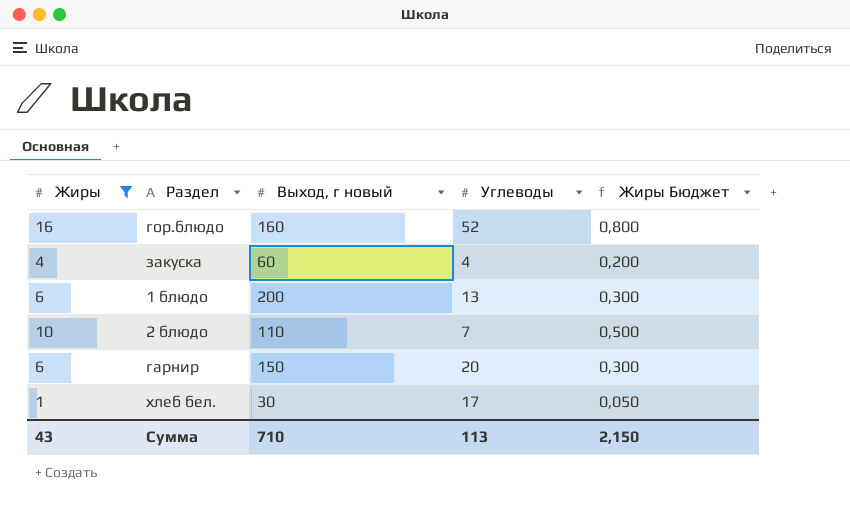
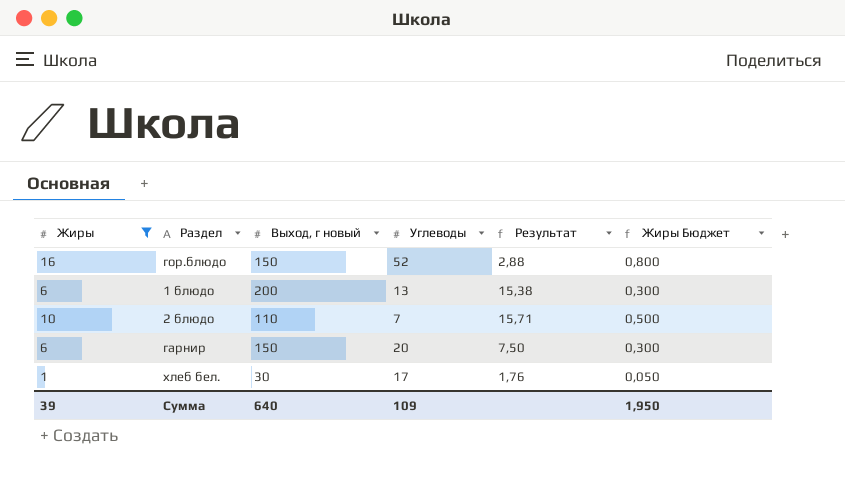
column Результат | formula: none -> [Выход, г новый] / [Углеводы]
row закуска: 4 | 60 | 4 | 0,200 -> none
гор.блюдо | Выход, г новый: 160 -> 150
Сумма | Жиры: 43 -> 39
Сумма | Выход, г новый: 710 -> 640
Сумма | Углеводы: 113 -> 109
Сумма | Жиры Бюджет: 2,150 -> 1,950

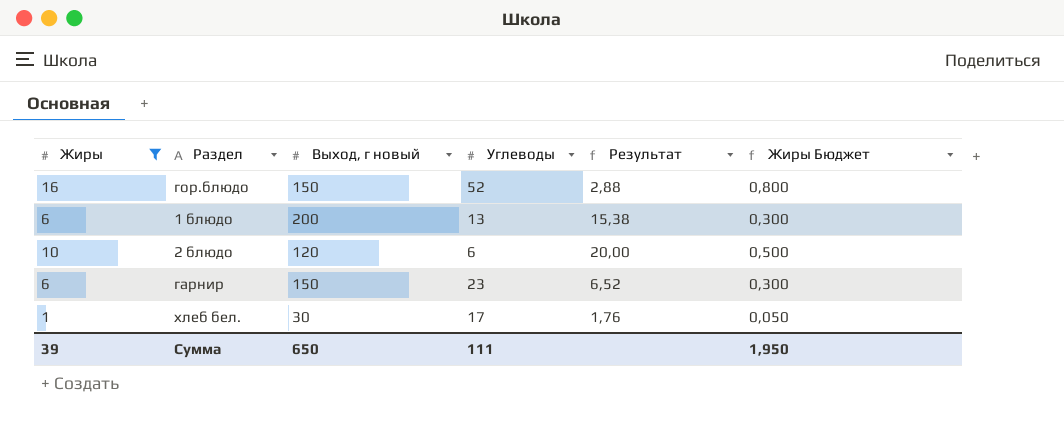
2 блюдо | Выход, г новый: 110 -> 120
2 блюдо | Углеводы: 7 -> 6
2 блюдо | Результат: 15,71 -> 20,00
гарнир | Углеводы: 20 -> 23
гарнир | Результат: 7,50 -> 6,52
Сумма | Выход, г новый: 640 -> 650
Сумма | Углеводы: 109 -> 111

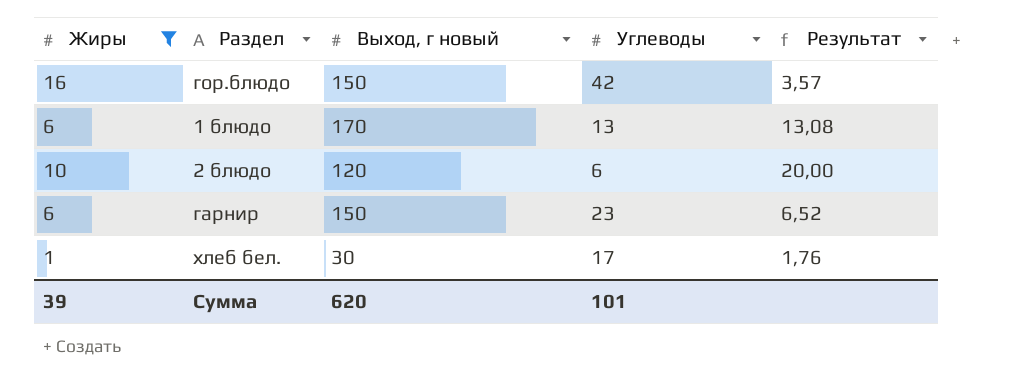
column Жиры Бюджет | formula: [Жиры] * 0,05 -> none
гор.блюдо | Углеводы: 52 -> 42
гор.блюдо | Результат: 2,88 -> 3,57
1 блюдо | Выход, г новый: 200 -> 170
1 блюдо | Результат: 15,38 -> 13,08
Сумма | Выход, г новый: 650 -> 620
Сумма | Углеводы: 111 -> 101

